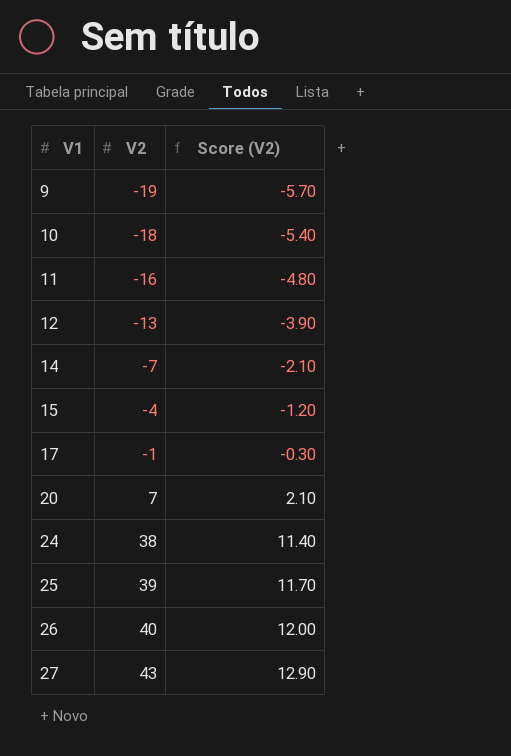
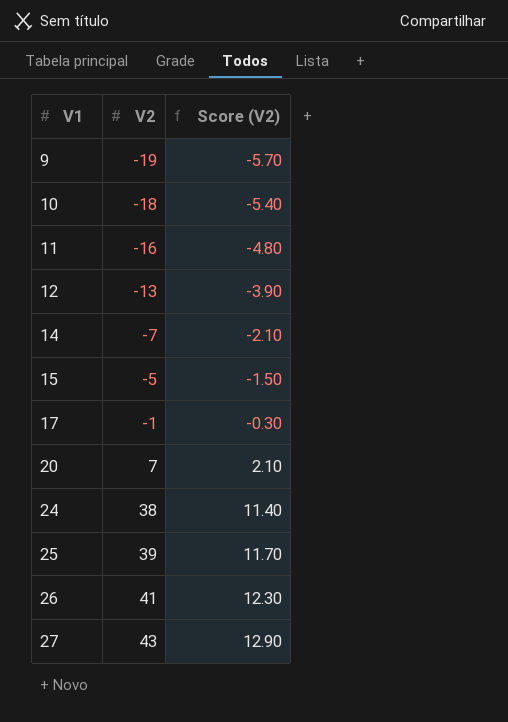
15 | V2: -4 -> -5
15 | Score (V2): -1.20 -> -1.50
26 | V2: 40 -> 41
26 | Score (V2): 12.00 -> 12.30

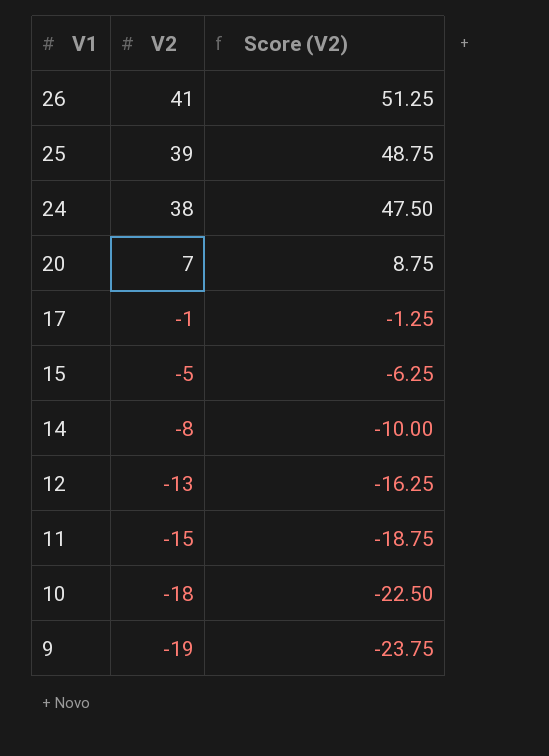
row order: V1 ascending -> V1 descending
column Score (V2) | formula: [V2] * 0.3 -> [V2] * 1.25
row 27: 43 | 12.90 -> none
14 | V2: -7 -> -8
11 | V2: -16 -> -15

